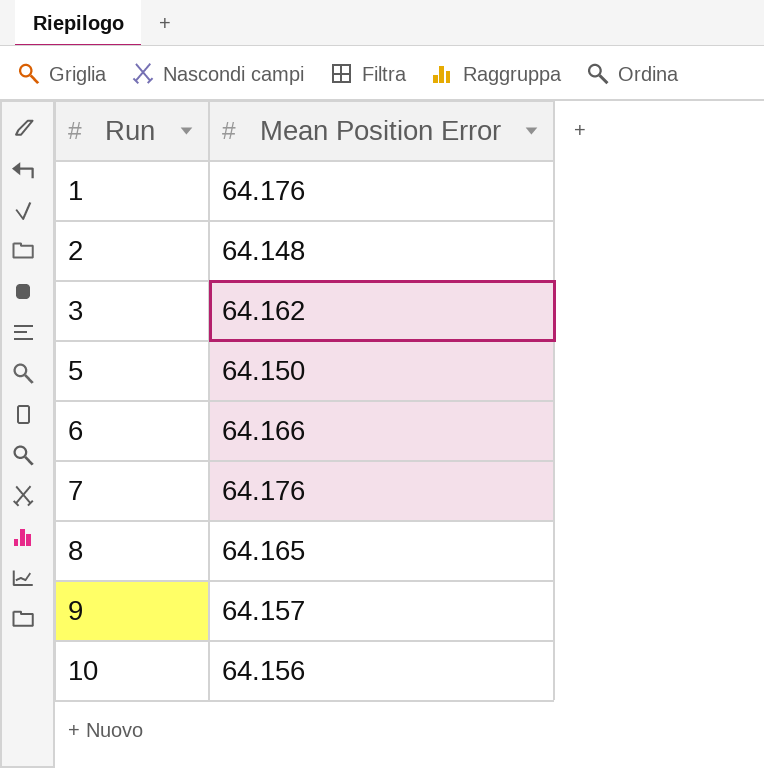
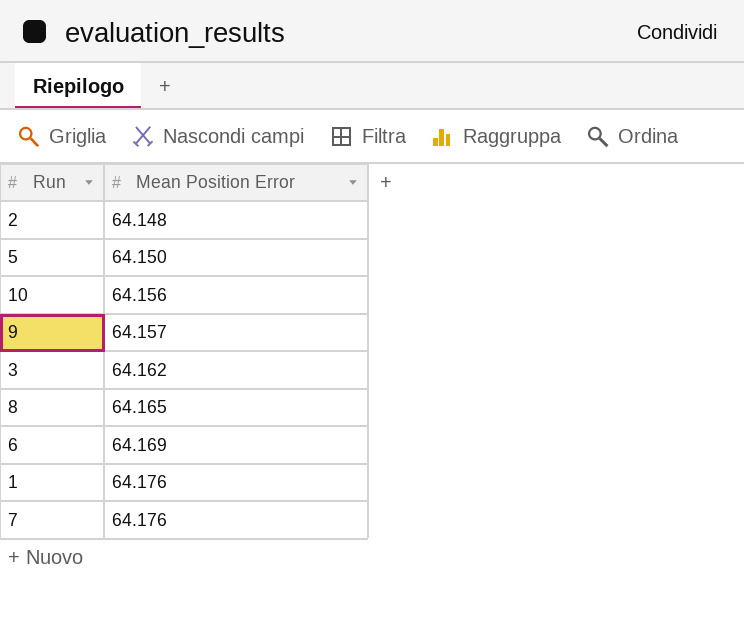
row order: Run ascending -> Mean Position Error ascending
6 | Mean Position Error: 64.166 -> 64.169

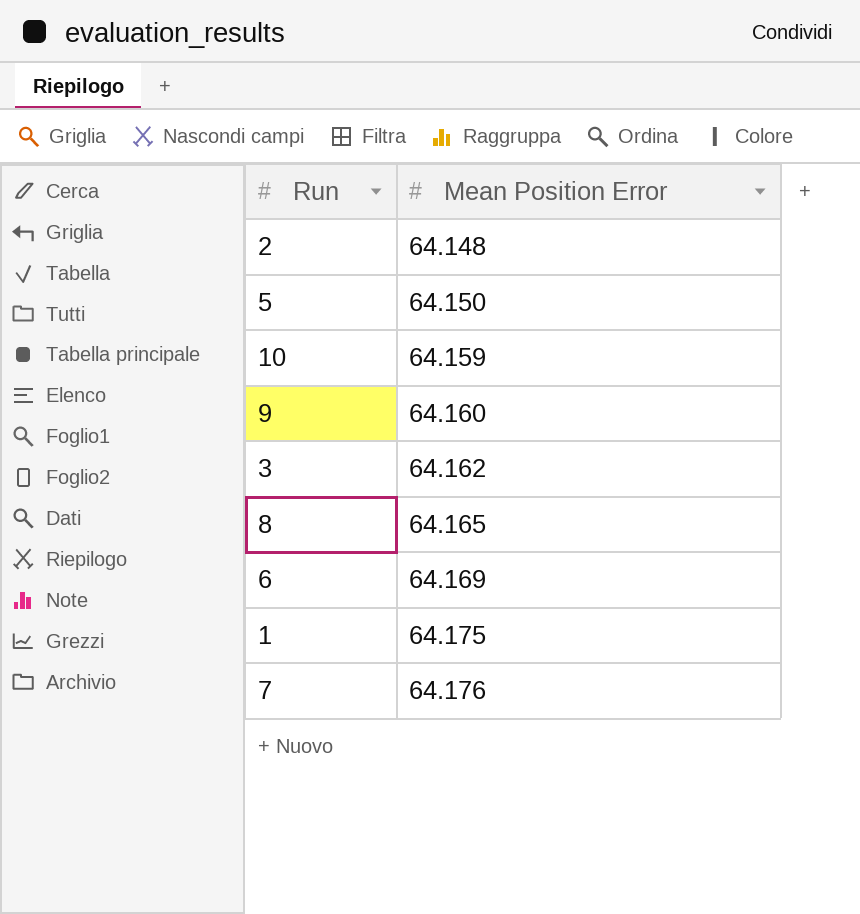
10 | Mean Position Error: 64.156 -> 64.159
9 | Mean Position Error: 64.157 -> 64.160
1 | Mean Position Error: 64.176 -> 64.175

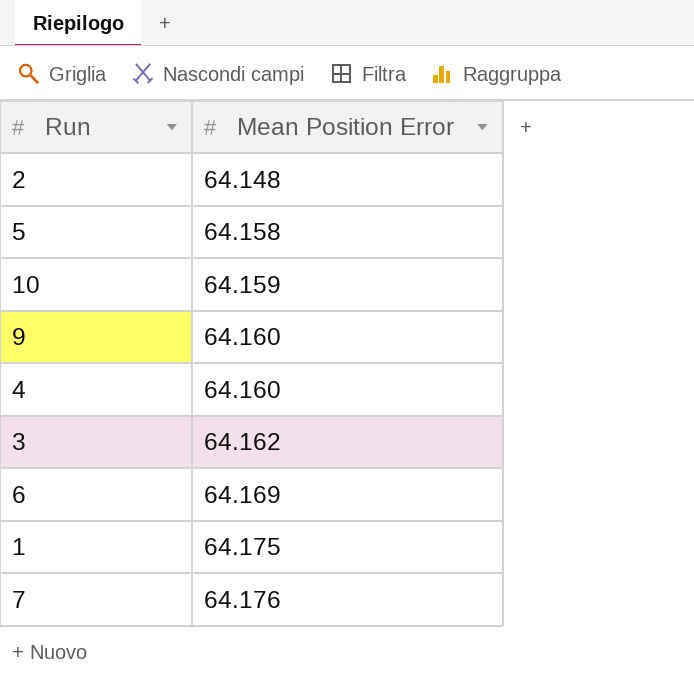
row 8: 64.165 -> none
5 | Mean Position Error: 64.150 -> 64.158
row 4: none -> 64.160

